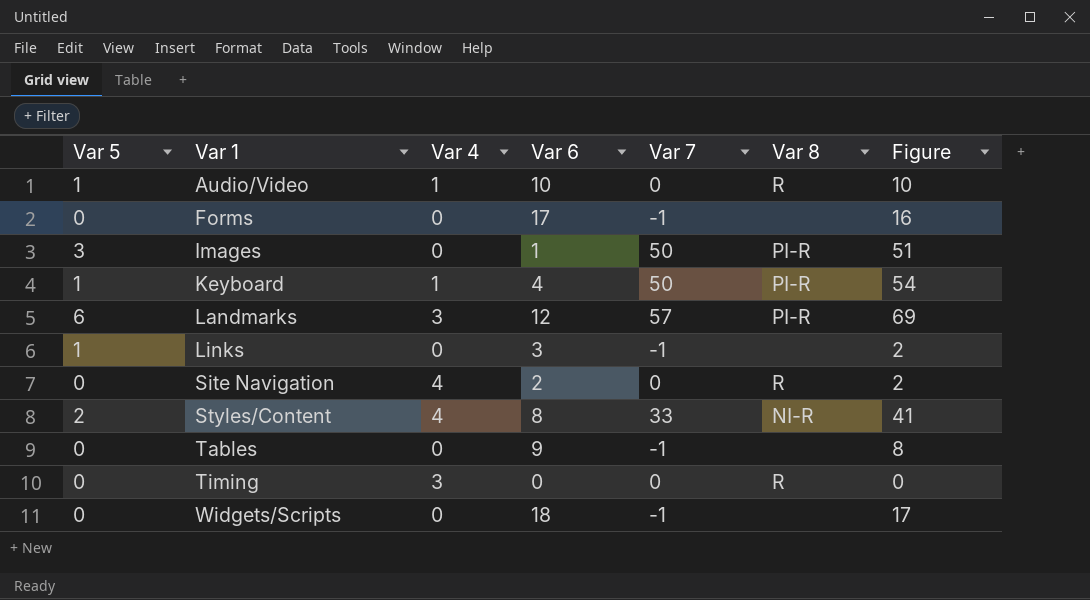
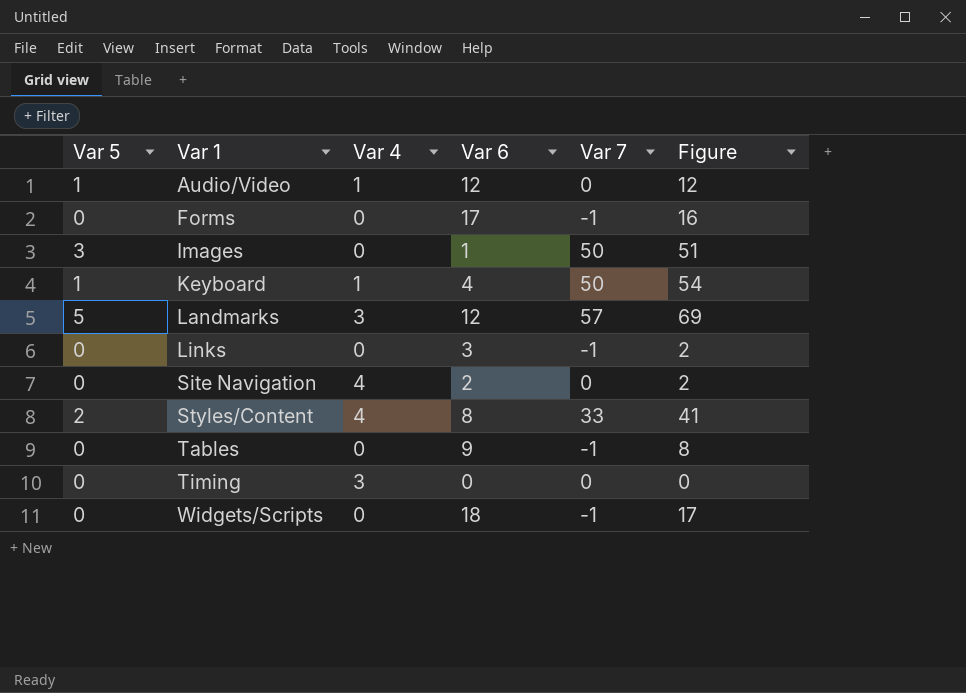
column Var 8 | position: 6 -> none
Audio/Video | Var 6: 10 -> 12
Audio/Video | Figure: 10 -> 12
Landmarks | Var 5: 6 -> 5
Links | Var 5: 1 -> 0

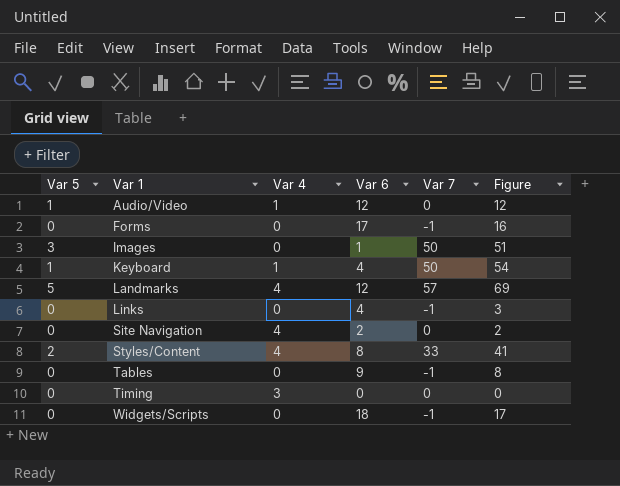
Landmarks | Var 4: 3 -> 4
Links | Var 6: 3 -> 4
Links | Figure: 2 -> 3

